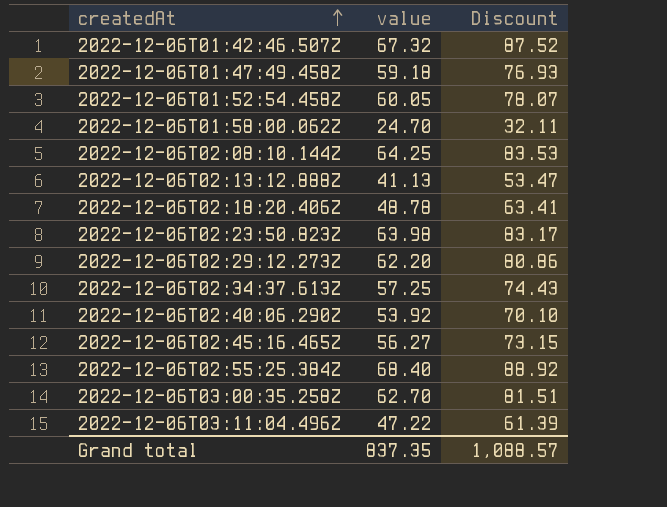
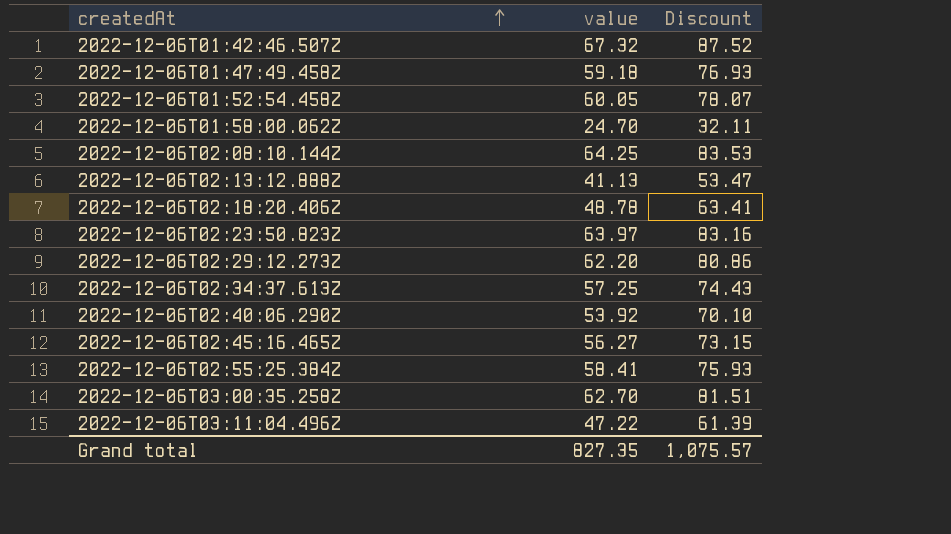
2022-12-06T02:23:50.823Z | value: 63.98 -> 63.97
2022-12-06T02:23:50.823Z | Discount: 83.17 -> 83.16
2022-12-06T02:55:25.384Z | value: 68.40 -> 58.41
2022-12-06T02:55:25.384Z | Discount: 88.92 -> 75.93
Grand total | value: 837.35 -> 827.35
Grand total | Discount: 1,088.57 -> 1,075.57

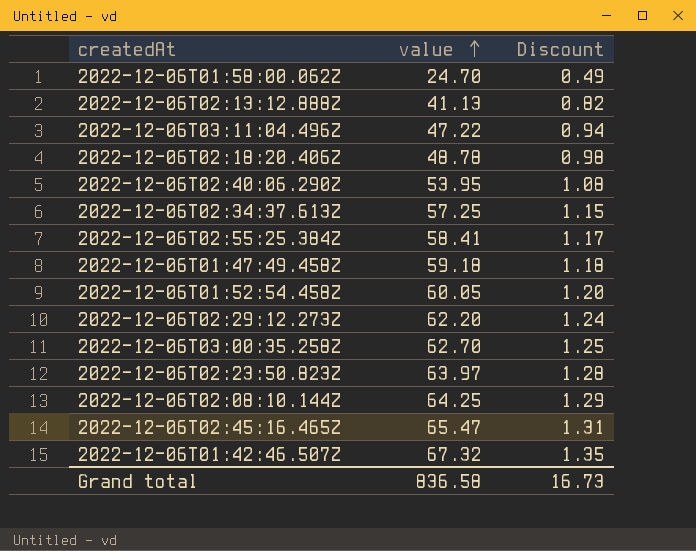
row order: createdAt ascending -> value ascending
column Discount | formula: [value] * 1.3 -> [value] * 0.02
2022-12-06T02:40:06.290Z | value: 53.92 -> 53.95
2022-12-06T02:45:16.465Z | value: 56.27 -> 65.47
Grand total | value: 827.35 -> 836.58
Grand total | Discount: 1,075.57 -> 16.73

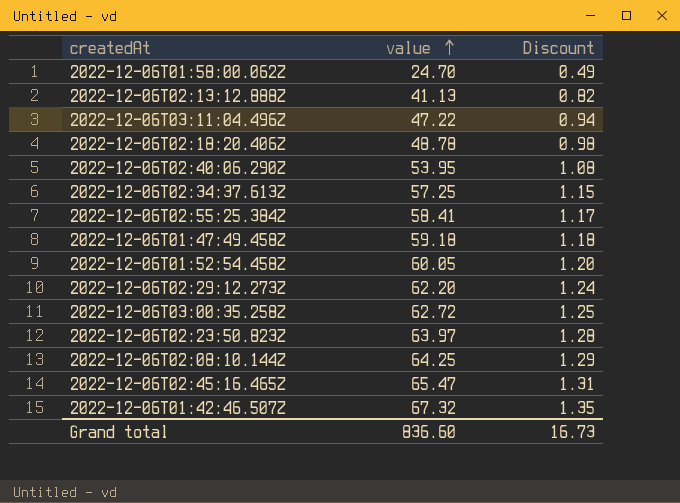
2022-12-06T03:00:35.258Z | value: 62.70 -> 62.72
Grand total | value: 836.58 -> 836.60

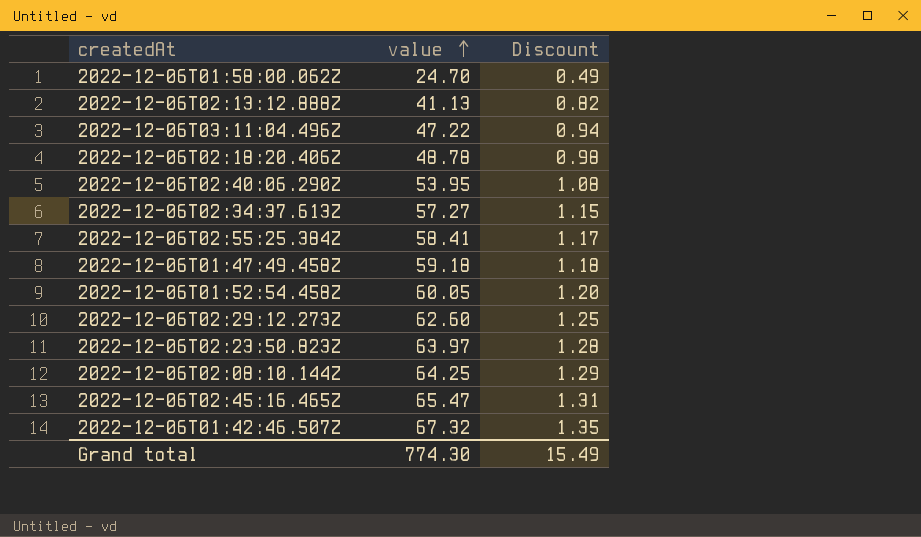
row 2022-12-06T03:00:35.258Z: 62.72 | 1.25 -> none
2022-12-06T02:34:37.613Z | value: 57.25 -> 57.27
2022-12-06T02:29:12.273Z | value: 62.20 -> 62.60
2022-12-06T02:29:12.273Z | Discount: 1.24 -> 1.25
Grand total | value: 836.60 -> 774.30
Grand total | Discount: 16.73 -> 15.49

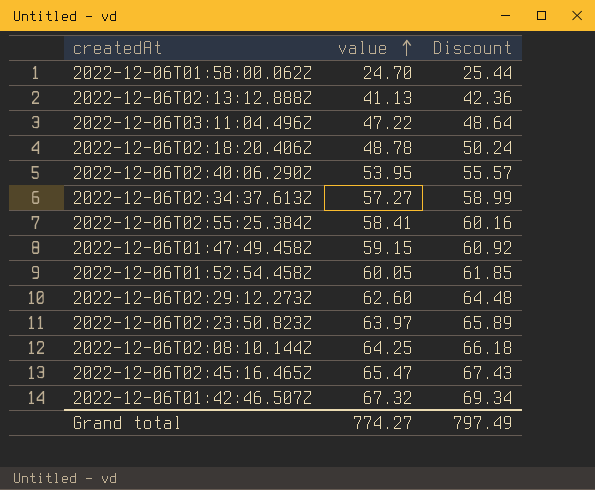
column Discount | formula: [value] * 0.02 -> [value] * 1.03
2022-12-06T01:47:49.458Z | value: 59.18 -> 59.15
Grand total | value: 774.30 -> 774.27
Grand total | Discount: 15.49 -> 797.49

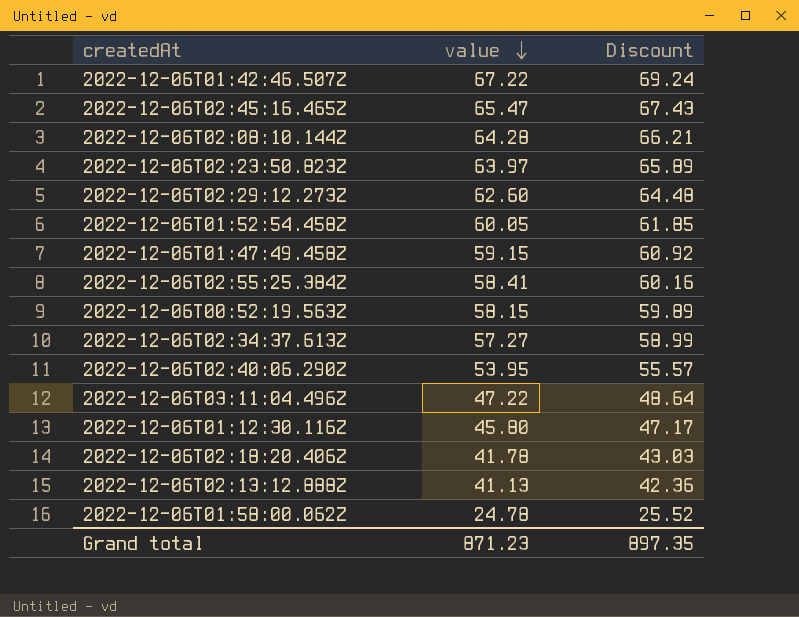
row order: value ascending -> value descending
2022-12-06T01:42:46.507Z | value: 67.32 -> 67.22
2022-12-06T01:42:46.507Z | Discount: 69.34 -> 69.24
2022-12-06T02:08:10.144Z | value: 64.25 -> 64.28
2022-12-06T02:08:10.144Z | Discount: 66.18 -> 66.21
row 2022-12-06T00:52:19.563Z: none -> 58.15 | 59.89
row 2022-12-06T01:12:30.116Z: none -> 45.80 | 47.17
2022-12-06T02:18:20.406Z | value: 48.78 -> 41.78
2022-12-06T02:18:20.406Z | Discount: 50.24 -> 43.03
2022-12-06T01:58:00.062Z | value: 24.70 -> 24.78
2022-12-06T01:58:00.062Z | Discount: 25.44 -> 25.52
Grand total | value: 774.27 -> 871.23
Grand total | Discount: 797.49 -> 897.35

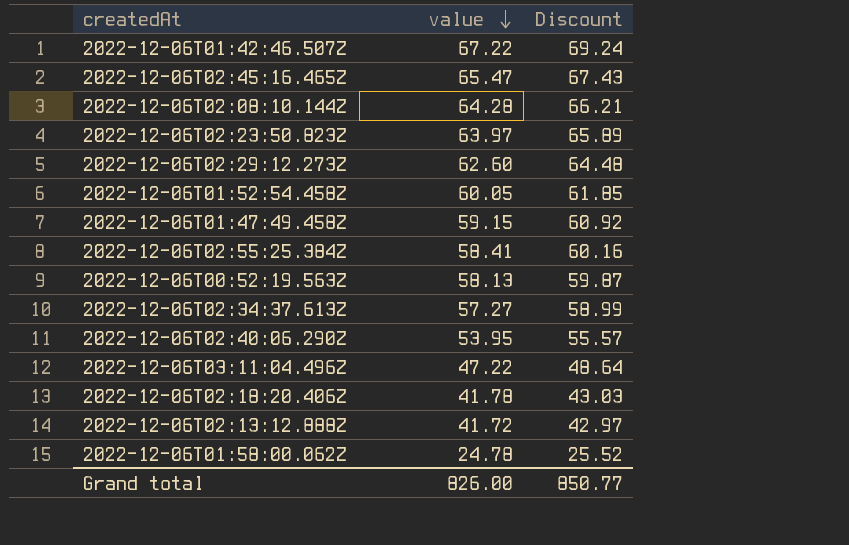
row 2022-12-06T01:12:30.116Z: 45.80 | 47.17 -> none
2022-12-06T00:52:19.563Z | value: 58.15 -> 58.13
2022-12-06T00:52:19.563Z | Discount: 59.89 -> 59.87
2022-12-06T02:13:12.888Z | value: 41.13 -> 41.72
2022-12-06T02:13:12.888Z | Discount: 42.36 -> 42.97
Grand total | value: 871.23 -> 826.00
Grand total | Discount: 897.35 -> 850.77

